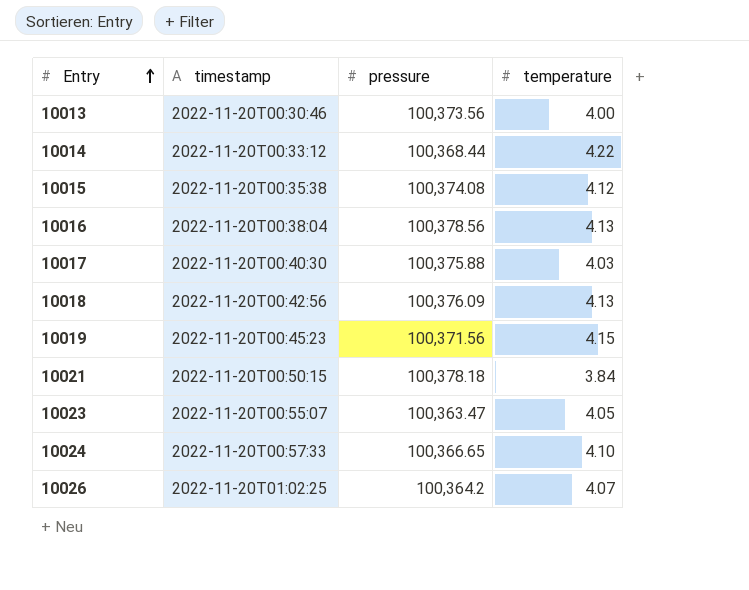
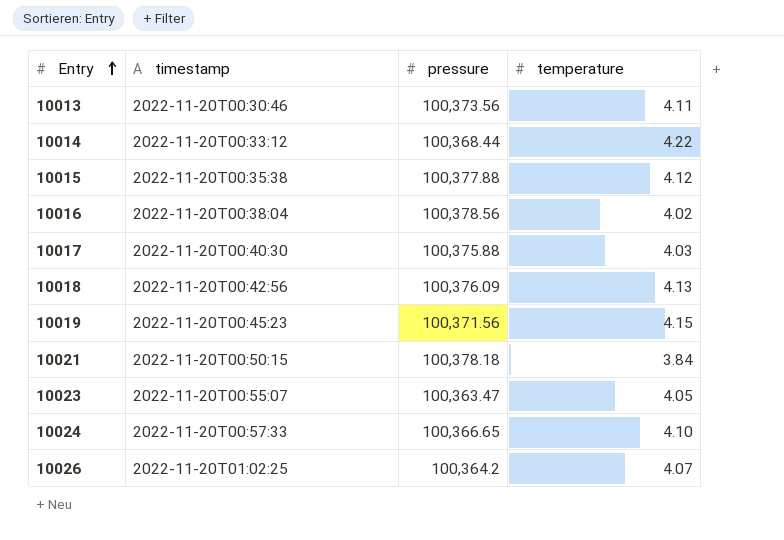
10013 | temperature: 4.00 -> 4.11
10015 | pressure: 100,374.08 -> 100,377.88
10016 | temperature: 4.13 -> 4.02

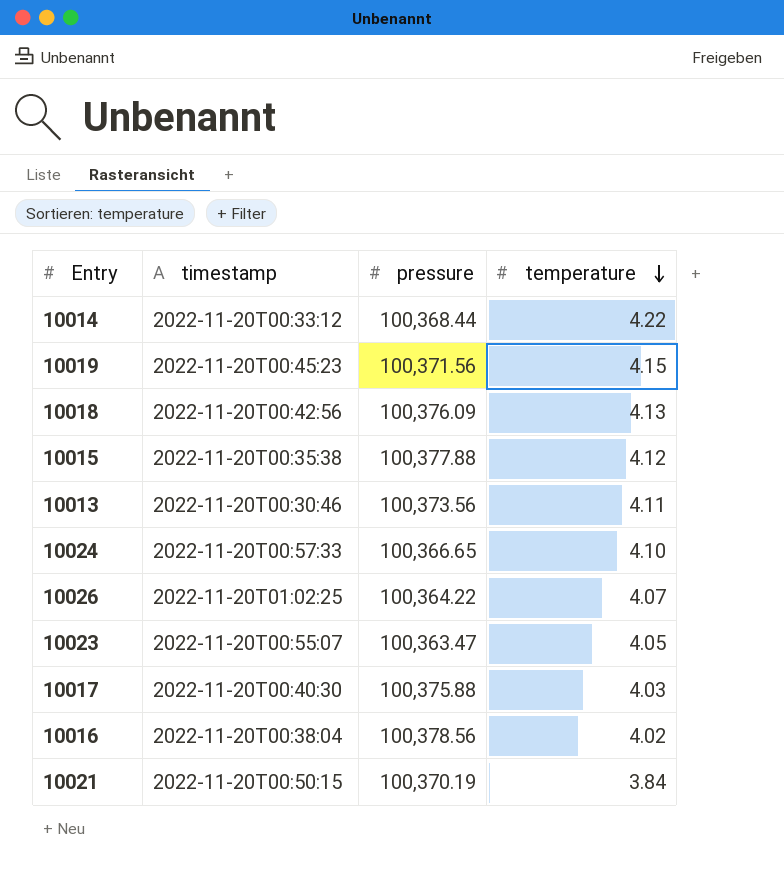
row order: Entry ascending -> temperature descending
10026 | pressure: 100,364.2 -> 100,364.22
10021 | pressure: 100,378.18 -> 100,370.19

